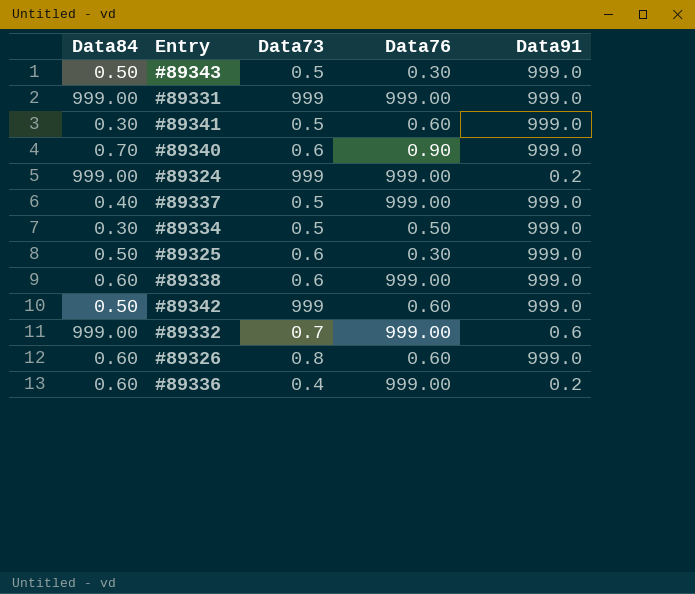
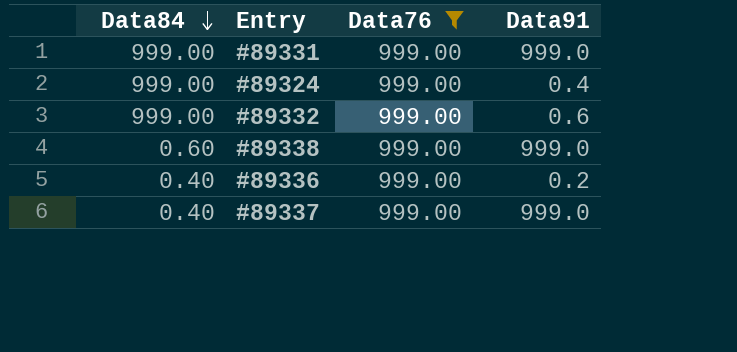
filter: none -> Data76 = 999.00
row order: none -> Data84 descending
column Data73 | position: 3 -> none
#89324 | Data91: 0.2 -> 0.4
#89336 | Data84: 0.60 -> 0.40

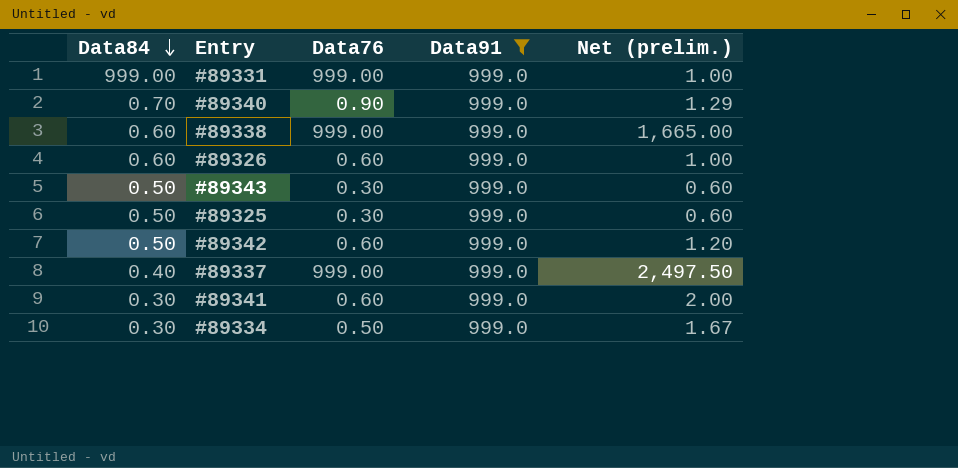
filter: Data76 = 999.00 -> Data91 = 999.0
column Net (prelim.) | formula: none -> [Data76] / [Data84]

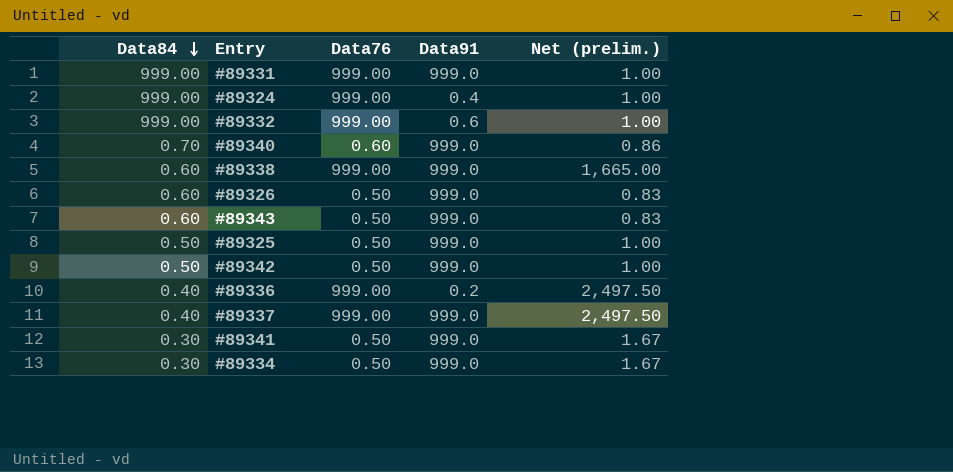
filter: Data91 = 999.0 -> none
#89340 | Data76: 0.90 -> 0.60
#89340 | Net (prelim.): 1.29 -> 0.86
#89326 | Data76: 0.60 -> 0.50
#89326 | Net (prelim.): 1.00 -> 0.83
#89343 | Data84: 0.50 -> 0.60
#89343 | Data76: 0.30 -> 0.50
#89343 | Net (prelim.): 0.60 -> 0.83
#89325 | Data76: 0.30 -> 0.50
#89325 | Net (prelim.): 0.60 -> 1.00
#89342 | Data76: 0.60 -> 0.50
#89342 | Net (prelim.): 1.20 -> 1.00
#89341 | Data76: 0.60 -> 0.50
#89341 | Net (prelim.): 2.00 -> 1.67

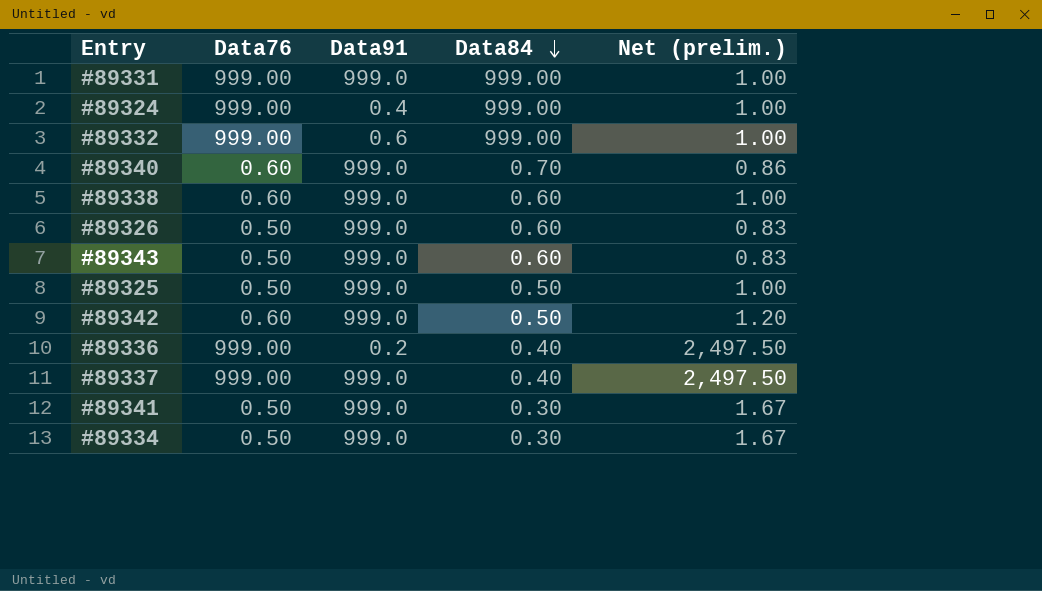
column Data84 | position: 1 -> 4
#89338 | Data76: 999.00 -> 0.60
#89338 | Net (prelim.): 1,665.00 -> 1.00
#89342 | Data76: 0.50 -> 0.60
#89342 | Net (prelim.): 1.00 -> 1.20

